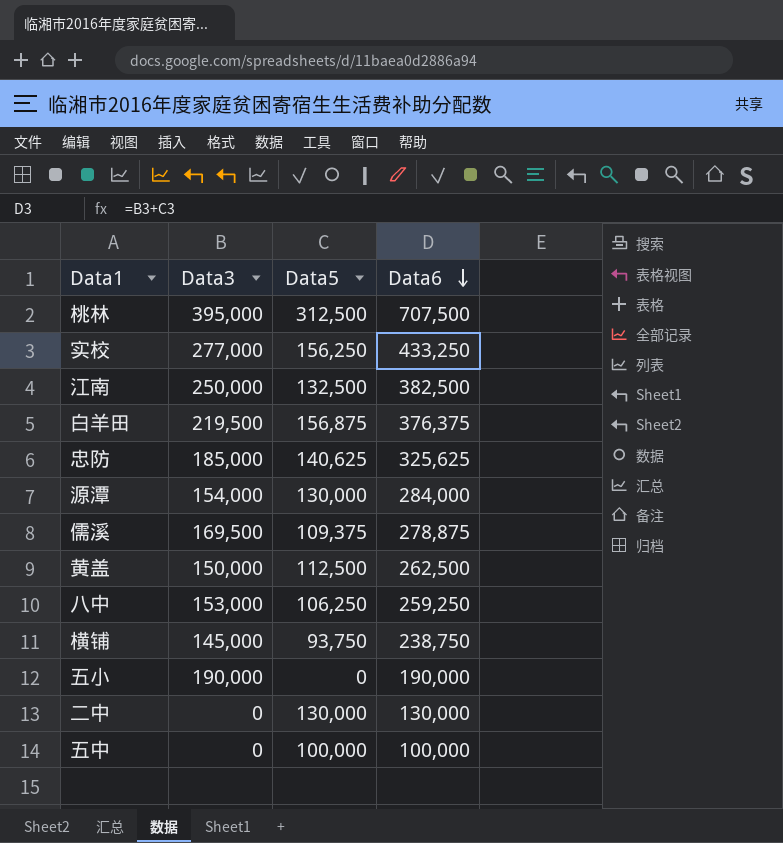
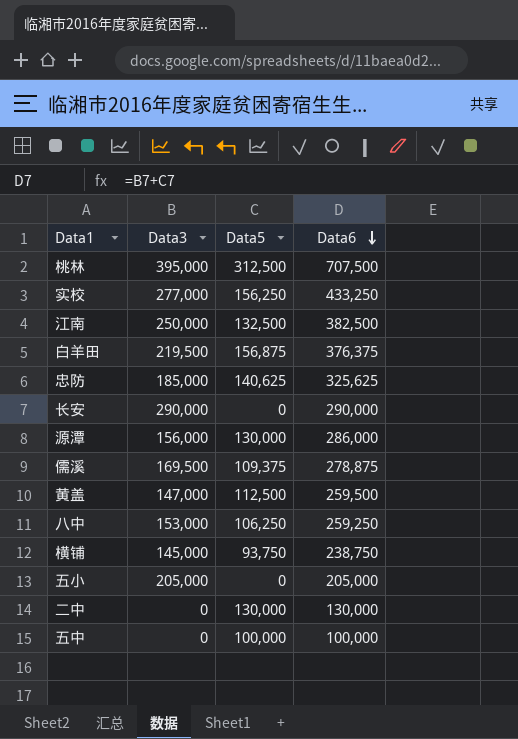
row 长安: none -> 290,000 | 0 | 290,000
源潭 | Data3: 154,000 -> 156,000
源潭 | Data6: 284,000 -> 286,000
黄盖 | Data3: 150,000 -> 147,000
黄盖 | Data6: 262,500 -> 259,500
五小 | Data3: 190,000 -> 205,000
五小 | Data6: 190,000 -> 205,000

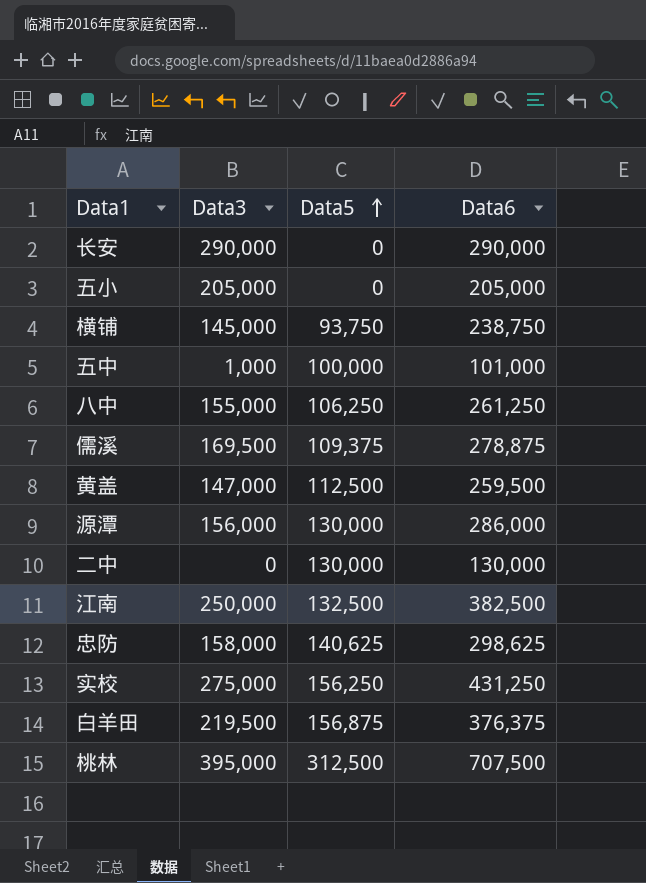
row order: Data6 descending -> Data5 ascending
五中 | Data3: 0 -> 1,000
五中 | Data6: 100,000 -> 101,000
八中 | Data3: 153,000 -> 155,000
八中 | Data6: 259,250 -> 261,250
忠防 | Data3: 185,000 -> 158,000
忠防 | Data6: 325,625 -> 298,625
实校 | Data3: 277,000 -> 275,000
实校 | Data6: 433,250 -> 431,250

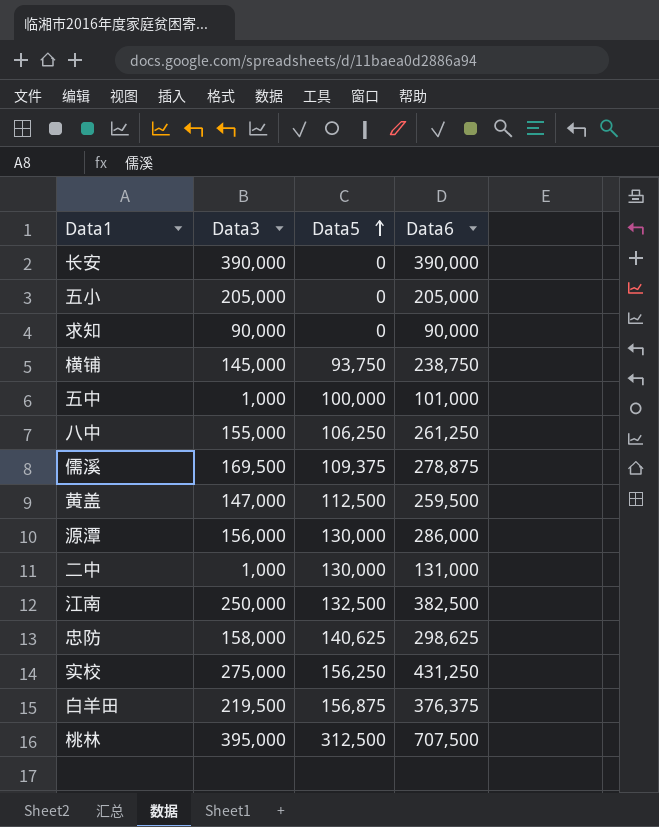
长安 | Data3: 290,000 -> 390,000
长安 | Data6: 290,000 -> 390,000
row 求知: none -> 90,000 | 0 | 90,000
二中 | Data3: 0 -> 1,000
二中 | Data6: 130,000 -> 131,000

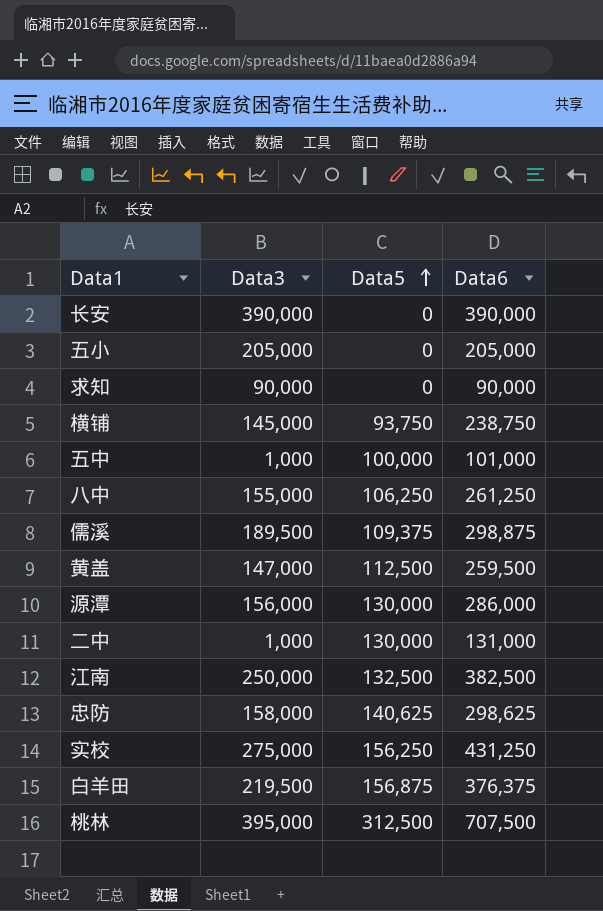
儒溪 | Data3: 169,500 -> 189,500
儒溪 | Data6: 278,875 -> 298,875

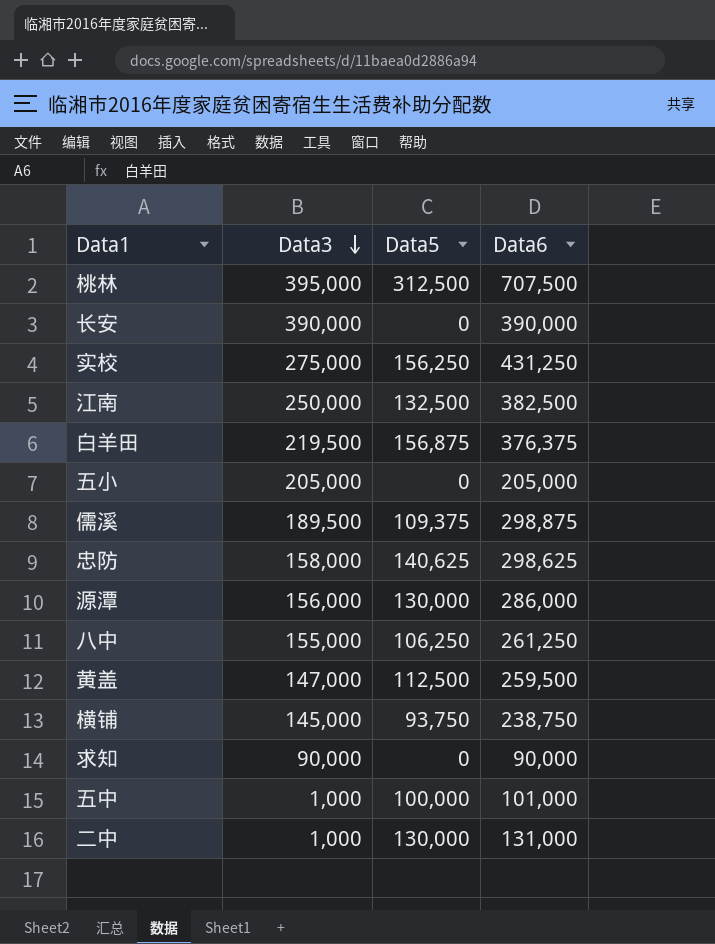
row order: Data5 ascending -> Data3 descending

